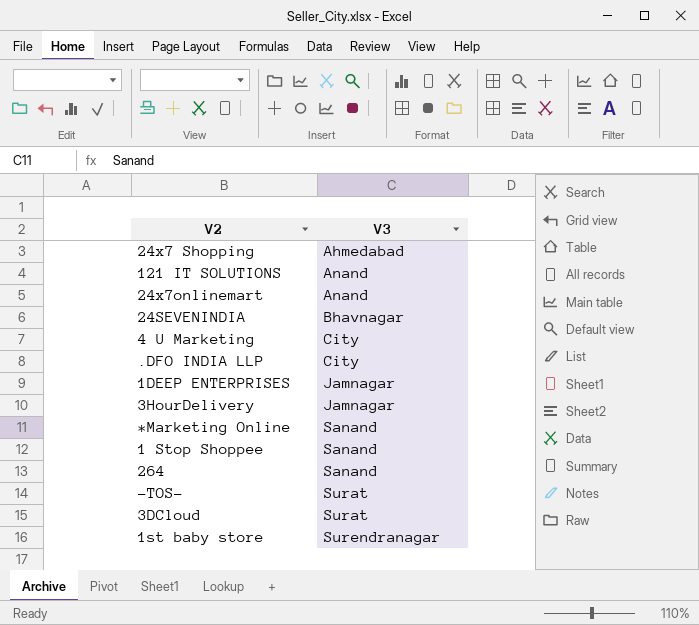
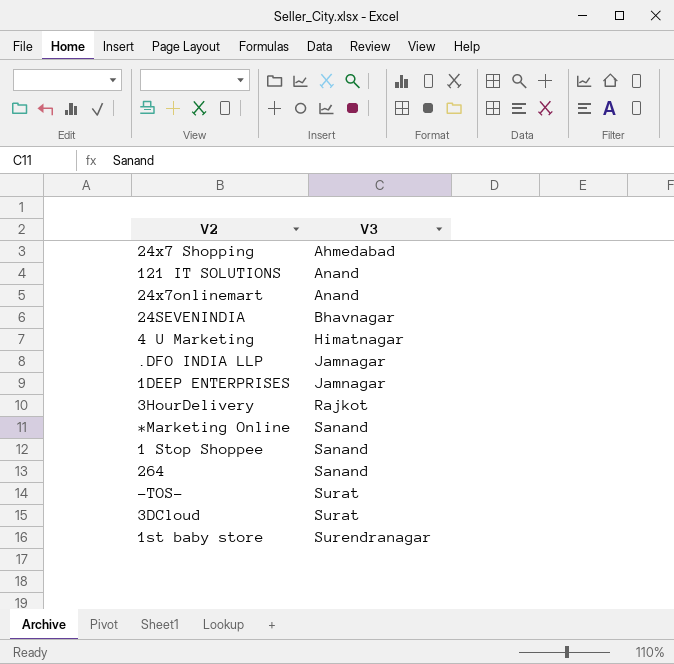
4 U Marketing | V3: City -> Himatnagar
.DFO INDIA LLP | V3: City -> Jamnagar
3HourDelivery | V3: Jamnagar -> Rajkot

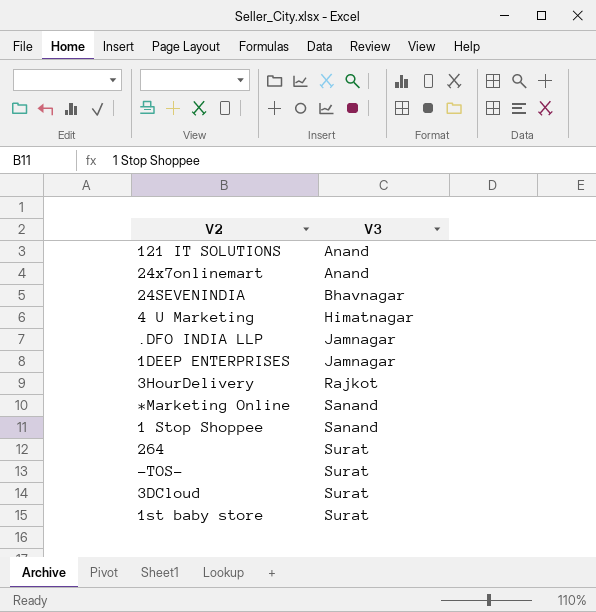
row 24x7 Shopping: Ahmedabad -> none
264 | V3: Sanand -> Surat
1st baby store | V3: Surendranagar -> Surat

